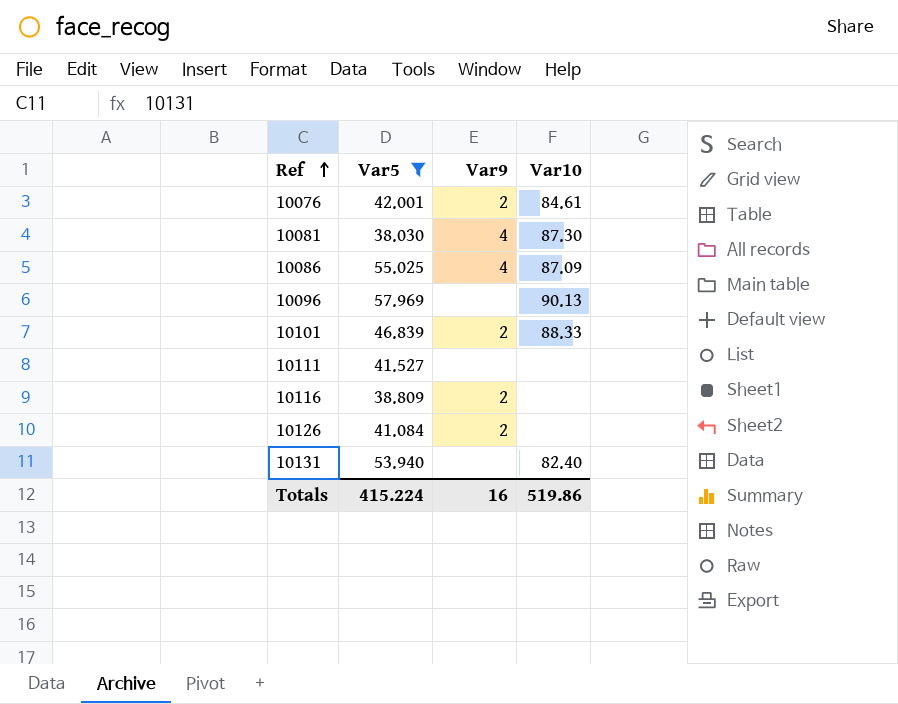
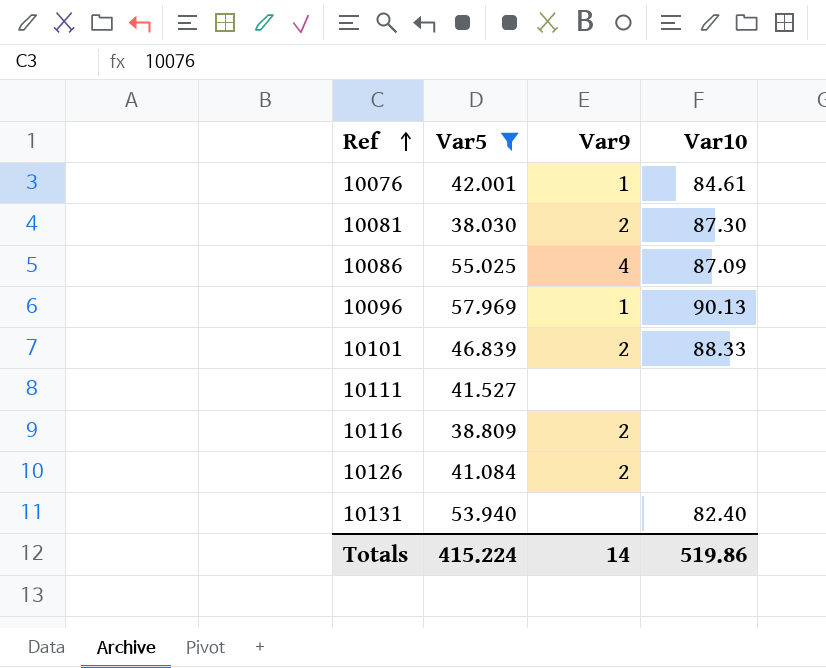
10076 | Var9: 2 -> 1
10081 | Var9: 4 -> 2
10096 | Var9: none -> 1
Totals | Var9: 16 -> 14

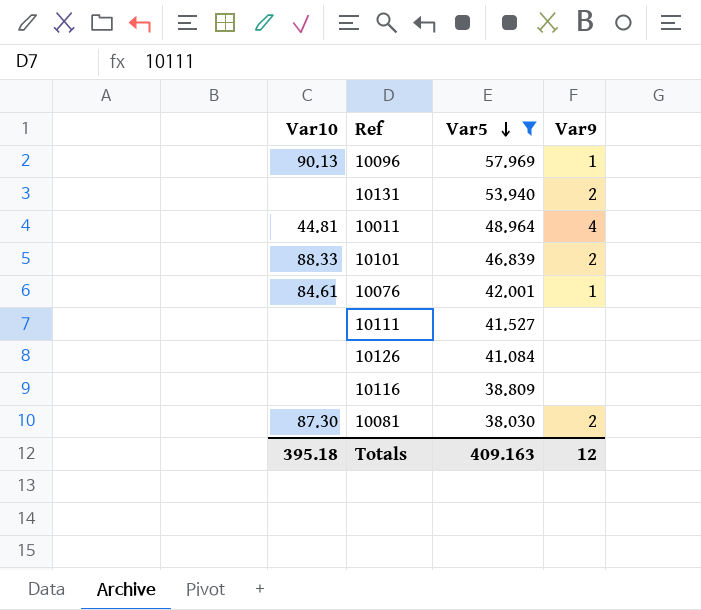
row order: Ref ascending -> Var5 descending
column Var10 | position: 4 -> 1
row 10086: 55.025 | 4 | 87.09 -> none
10131 | Var10: 82.40 -> none
10131 | Var9: none -> 2
row 10011: none -> 44.81 | 48.964 | 4
10126 | Var9: 2 -> none
10116 | Var9: 2 -> none
Totals | Var10: 519.86 -> 395.18
Totals | Var5: 415.224 -> 409.163
Totals | Var9: 14 -> 12

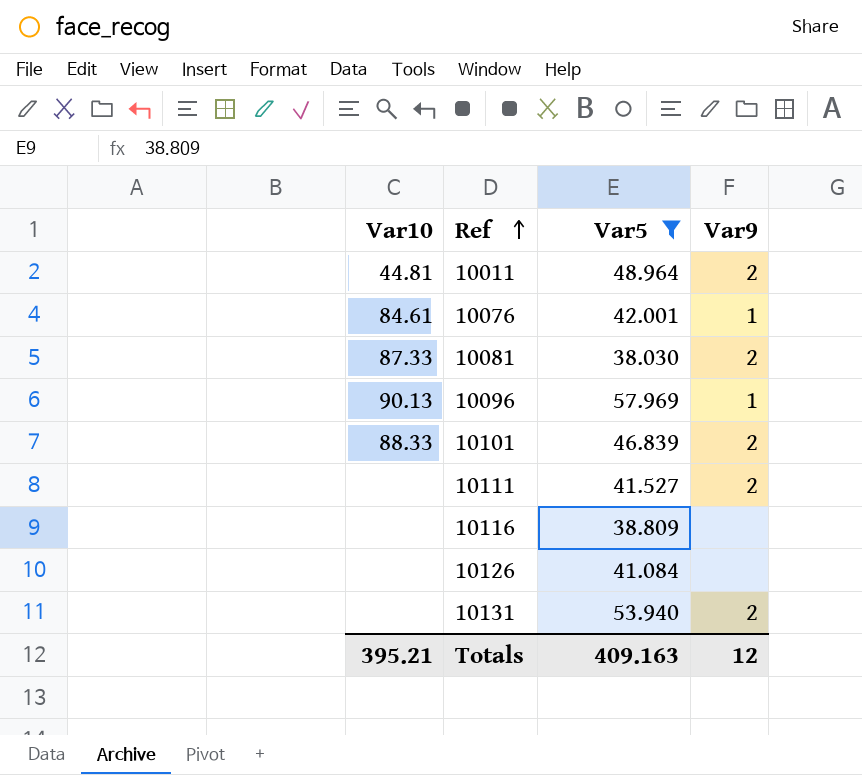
row order: Var5 descending -> Ref ascending
10011 | Var9: 4 -> 2
10081 | Var10: 87.30 -> 87.33
10111 | Var9: none -> 2
Totals | Var10: 395.18 -> 395.21

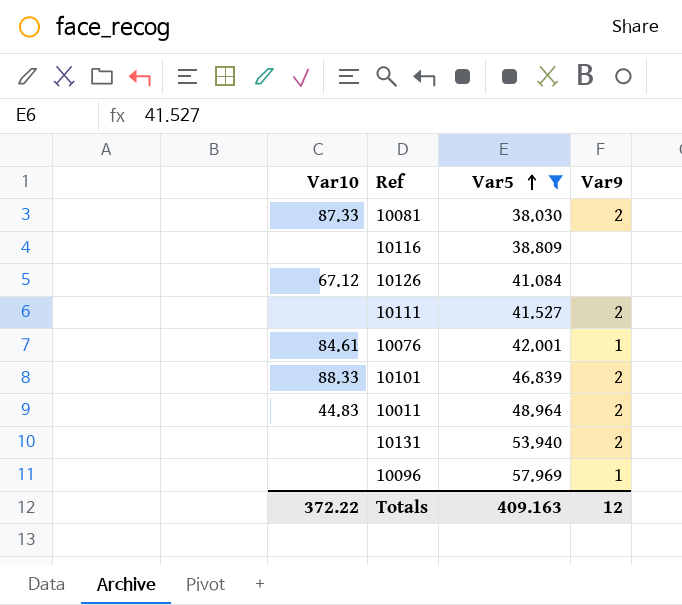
row order: Ref ascending -> Var5 ascending
10126 | Var10: none -> 67.12
10011 | Var10: 44.81 -> 44.83
10096 | Var10: 90.13 -> none
Totals | Var10: 395.21 -> 372.22

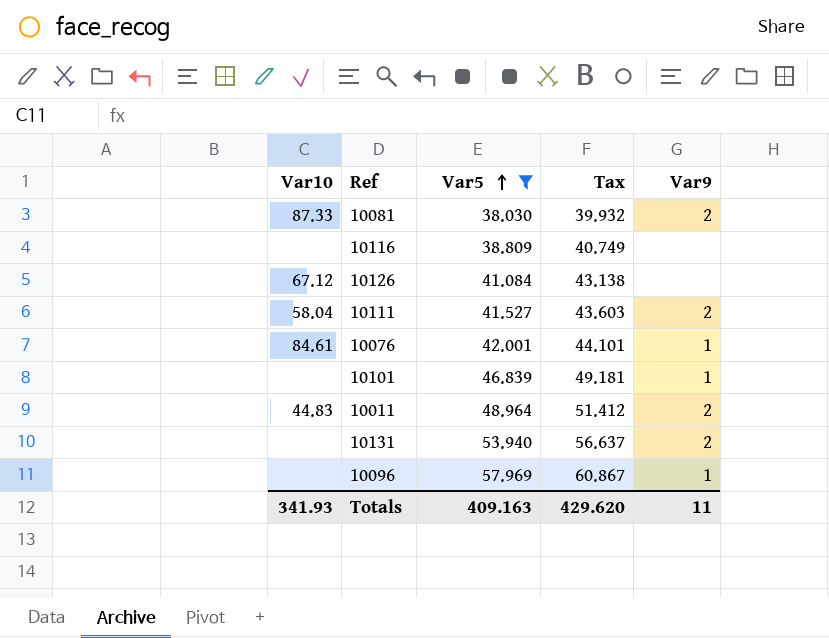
column Tax | formula: none -> [Var5] * 1.05
10111 | Var10: none -> 58.04
10101 | Var10: 88.33 -> none
10101 | Var9: 2 -> 1
Totals | Var10: 372.22 -> 341.93
Totals | Var9: 12 -> 11

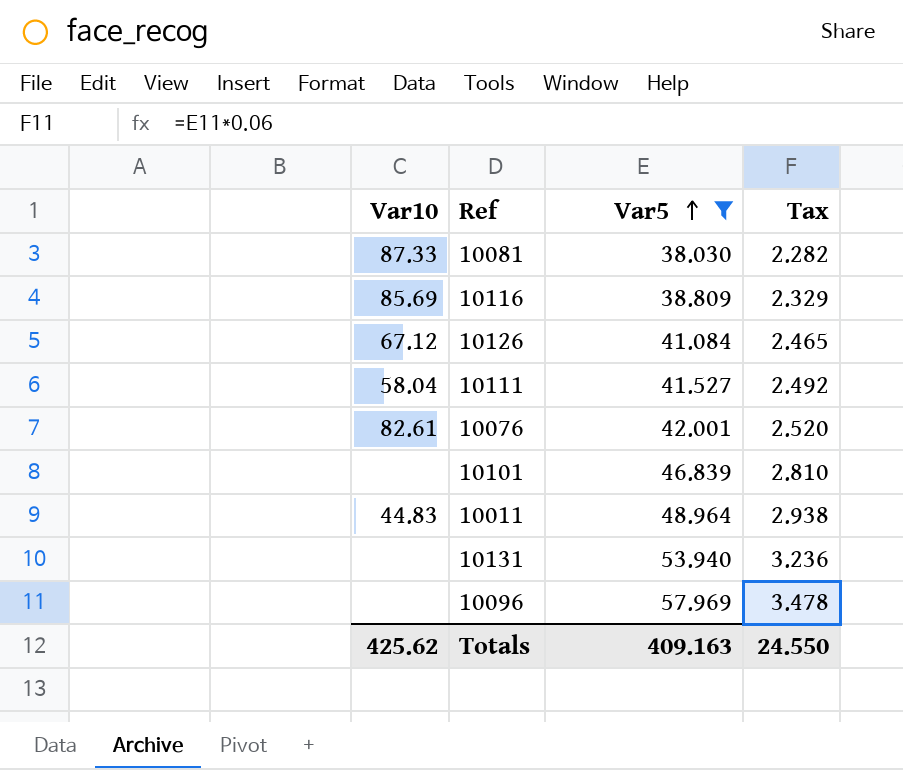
column Var9 | position: 5 -> none
column Tax | formula: [Var5] * 1.05 -> [Var5] * 0.06
10116 | Var10: none -> 85.69
10076 | Var10: 84.61 -> 82.61
Totals | Var10: 341.93 -> 425.62
Totals | Tax: 429.620 -> 24.550

